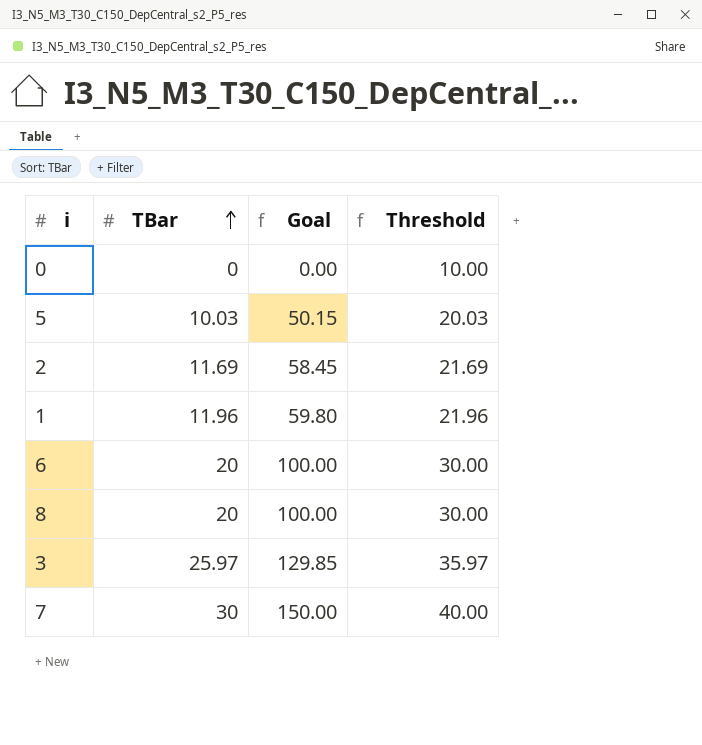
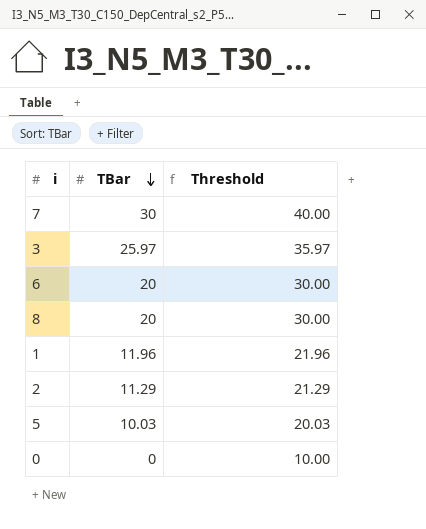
row order: TBar ascending -> TBar descending
column Goal | formula: [TBar] * 5 -> none
2 | TBar: 11.69 -> 11.29
2 | Threshold: 21.69 -> 21.29

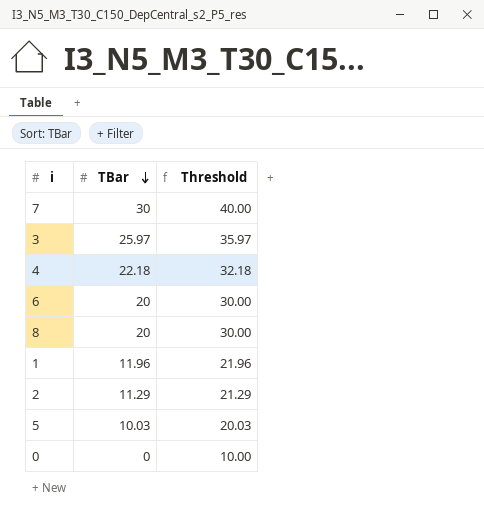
row 4: none -> 22.18 | 32.18

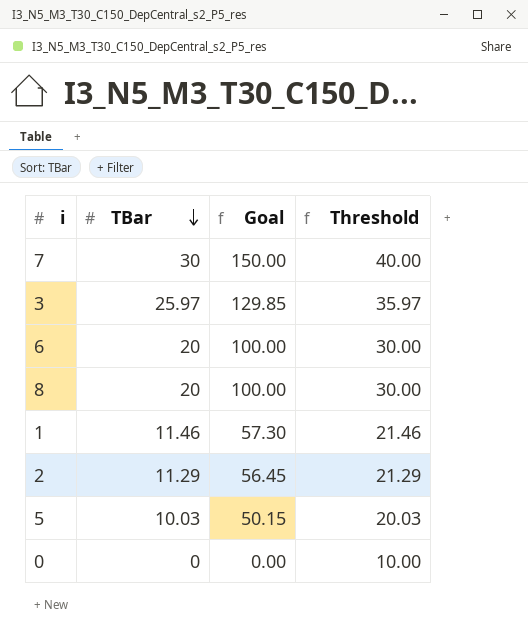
column Goal | formula: none -> [TBar] * 5
row 4: 22.18 | 32.18 -> none
1 | TBar: 11.96 -> 11.46
1 | Threshold: 21.96 -> 21.46

